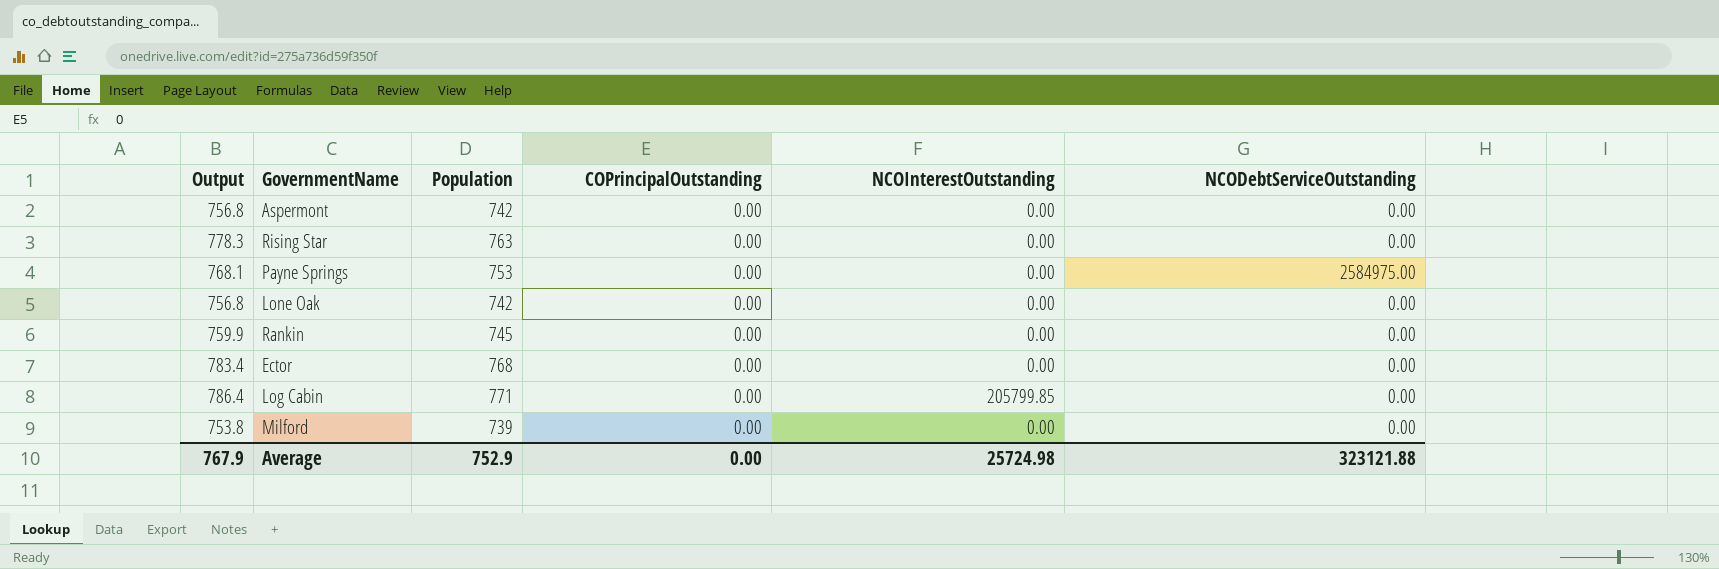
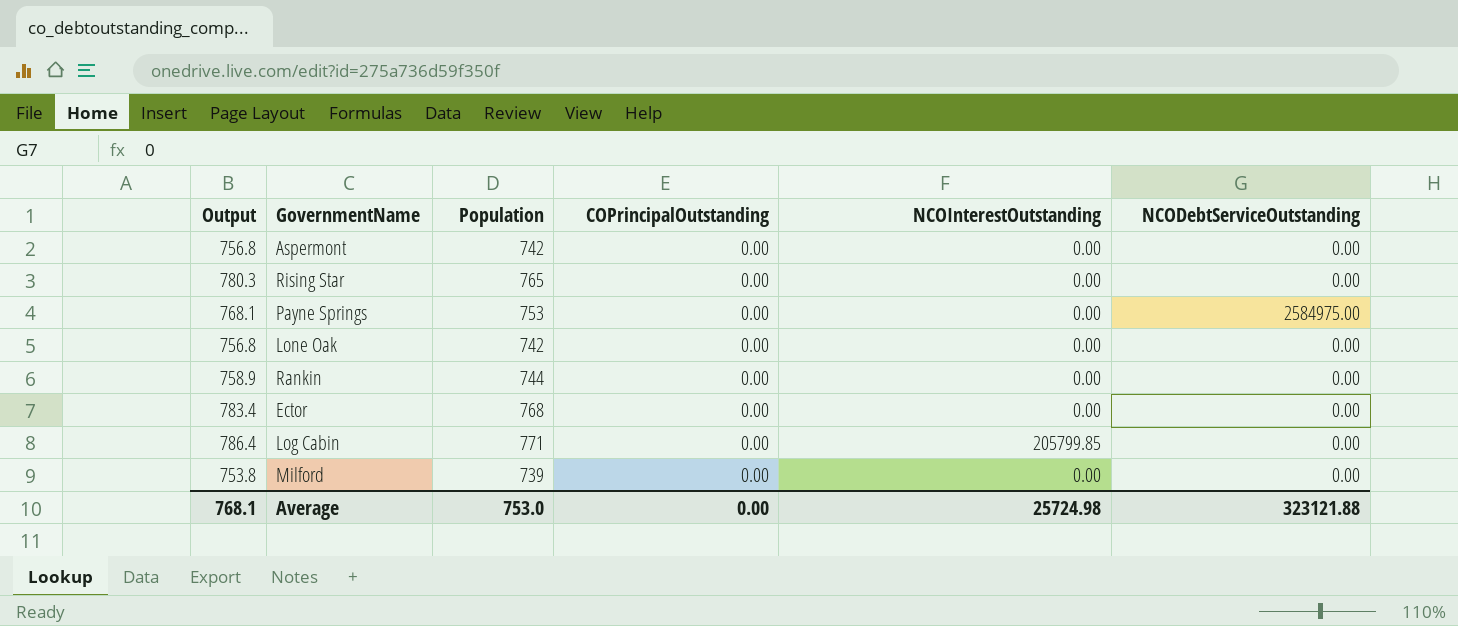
Rising Star | Output: 778.3 -> 780.3
Rising Star | Population: 763 -> 765
Rankin | Output: 759.9 -> 758.9
Rankin | Population: 745 -> 744
Average | Output: 767.9 -> 768.1
Average | Population: 752.9 -> 753.0

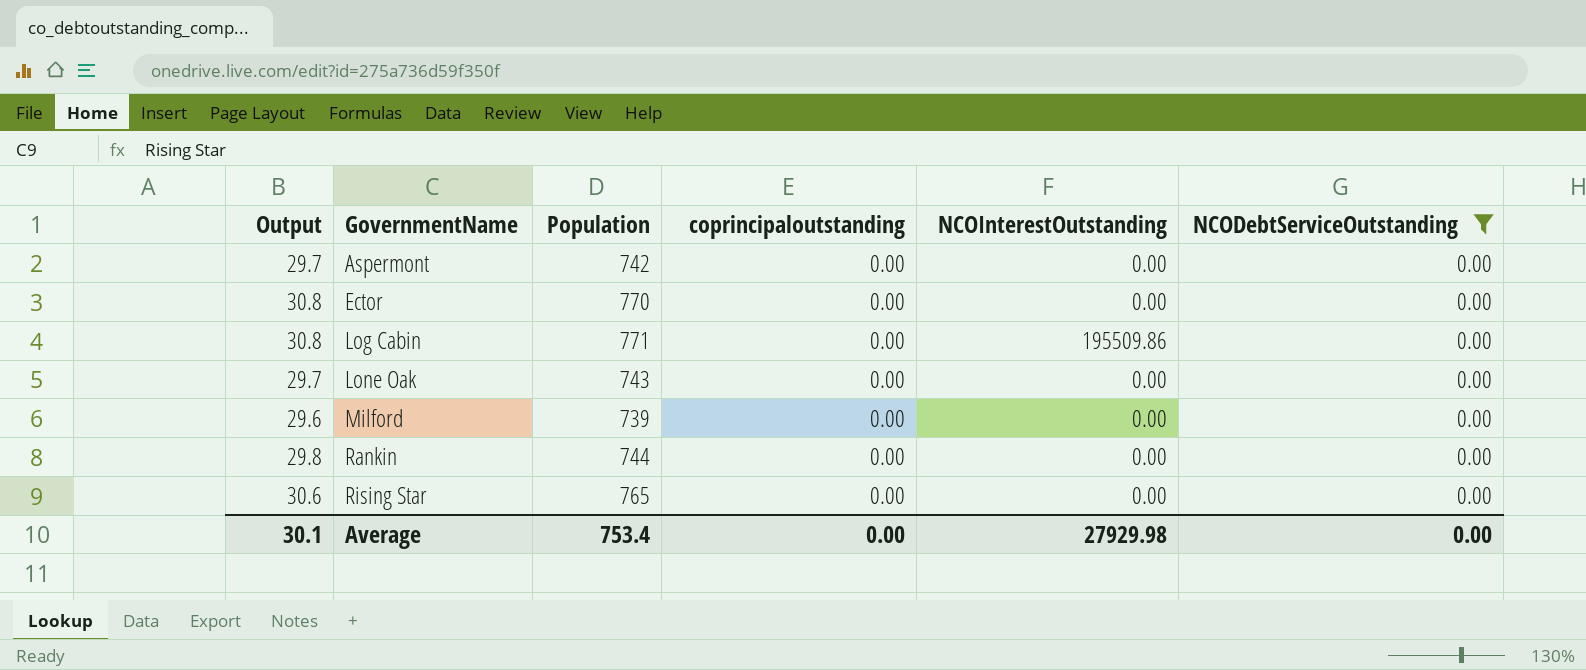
filter: none -> NCODebtServiceOutstanding = 0.00
row order: none -> GovernmentName ascending
column Output | formula: [Population] * 1.02 -> [Population] * 0.04
column name: COPrincipalOutstanding -> coprincipaloutstanding
Ector | Population: 768 -> 770
Log Cabin | NCOInterestOutstanding: 205799.85 -> 195509.86
Lone Oak | Population: 742 -> 743
Average | Output: 768.1 -> 30.1
Average | Population: 753.0 -> 753.4
Average | NCOInterestOutstanding: 25724.98 -> 27929.98
Average | NCODebtServiceOutstanding: 323121.88 -> 0.00

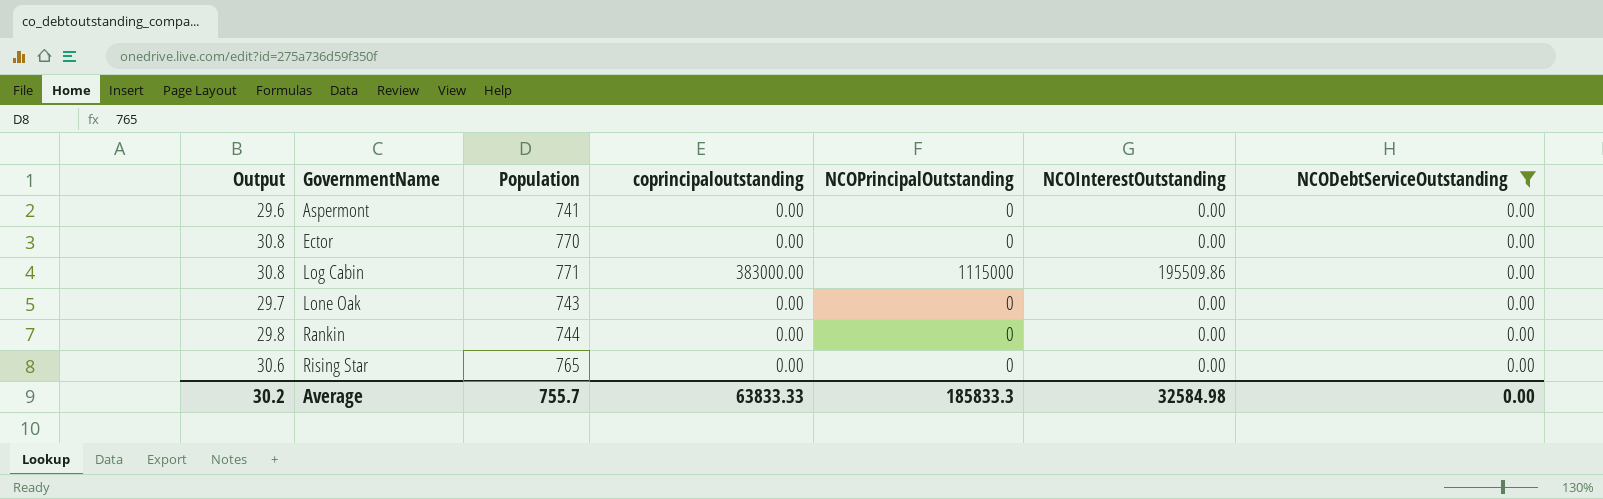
column NCOPrincipalOutstanding | position: none -> 5
row Milford: 29.6 | 739 | 0.00 | 0.00 | 0.00 -> none
Aspermont | Output: 29.7 -> 29.6
Aspermont | Population: 742 -> 741
Log Cabin | coprincipaloutstanding: 0.00 -> 383000.00
Average | Output: 30.1 -> 30.2
Average | Population: 753.4 -> 755.7
Average | coprincipaloutstanding: 0.00 -> 63833.33
Average | NCOInterestOutstanding: 27929.98 -> 32584.98

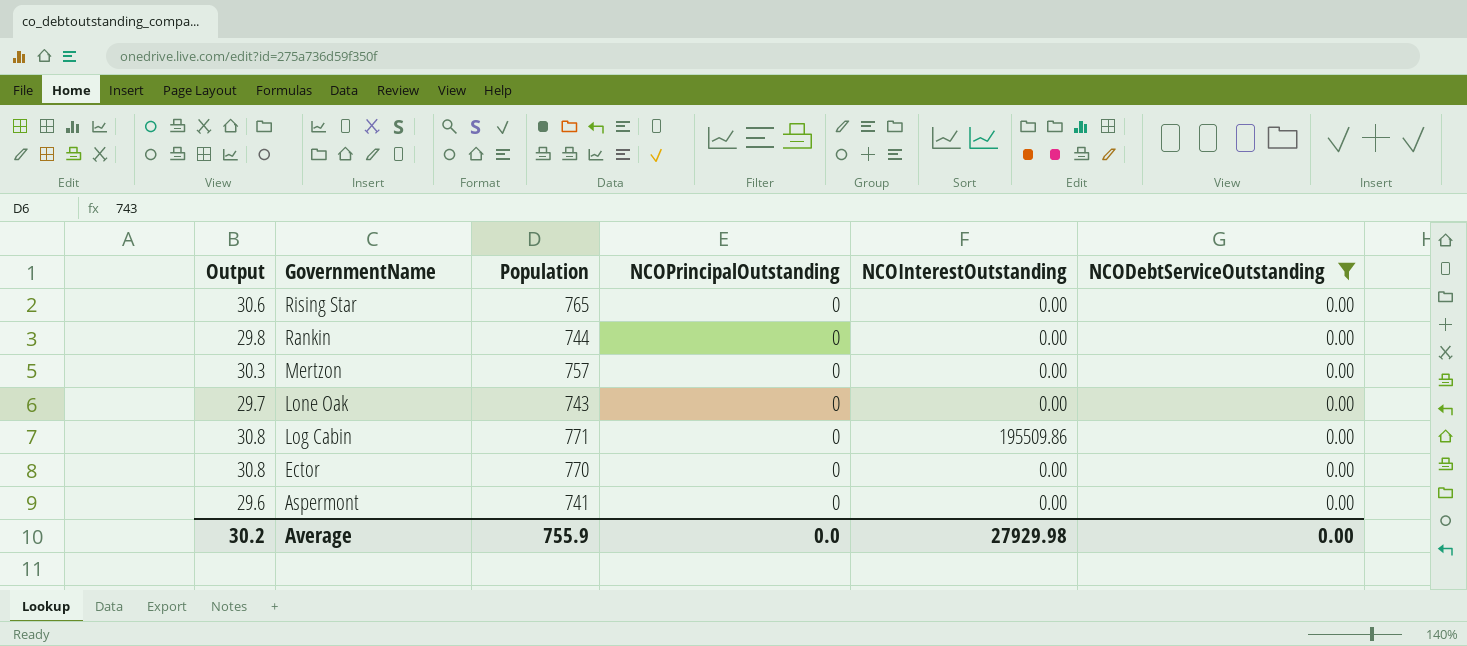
row order: GovernmentName ascending -> GovernmentName descending
column coprincipaloutstanding | position: 4 -> none
row Mertzon: none -> 30.3 | 757 | 0 | 0.00 | 0.00
Log Cabin | NCOPrincipalOutstanding: 1115000 -> 0
Average | Population: 755.7 -> 755.9
Average | NCOPrincipalOutstanding: 185833.3 -> 0.0
Average | NCOInterestOutstanding: 32584.98 -> 27929.98

